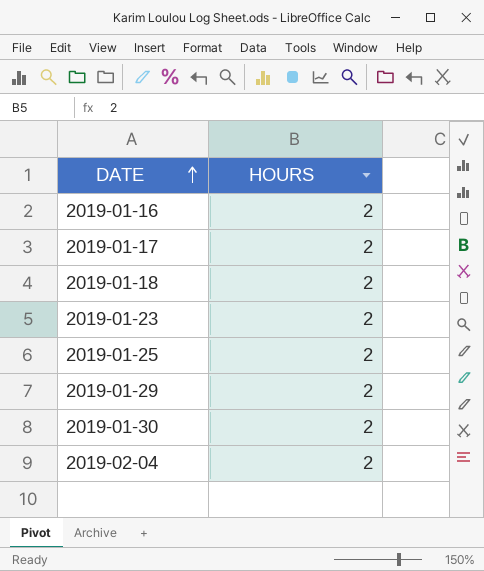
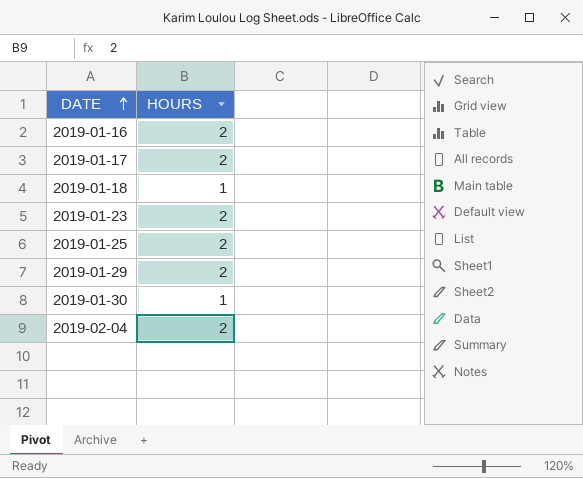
2019-01-18 | HOURS: 2 -> 1
2019-01-30 | HOURS: 2 -> 1

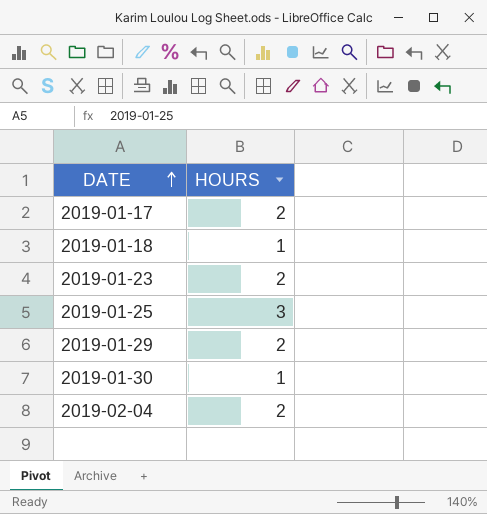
row 2019-01-16: 2 -> none
2019-01-25 | HOURS: 2 -> 3

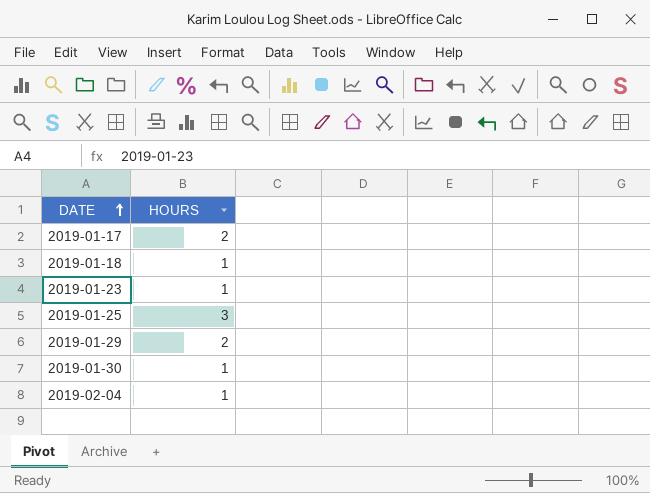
2019-01-23 | HOURS: 2 -> 1
2019-02-04 | HOURS: 2 -> 1

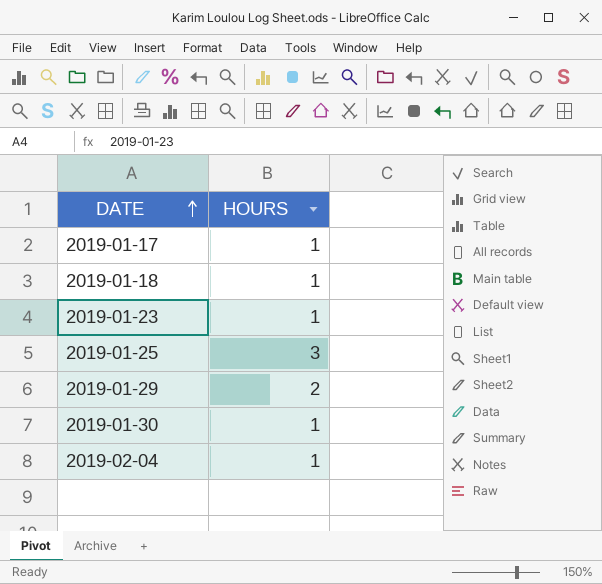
2019-01-17 | HOURS: 2 -> 1

